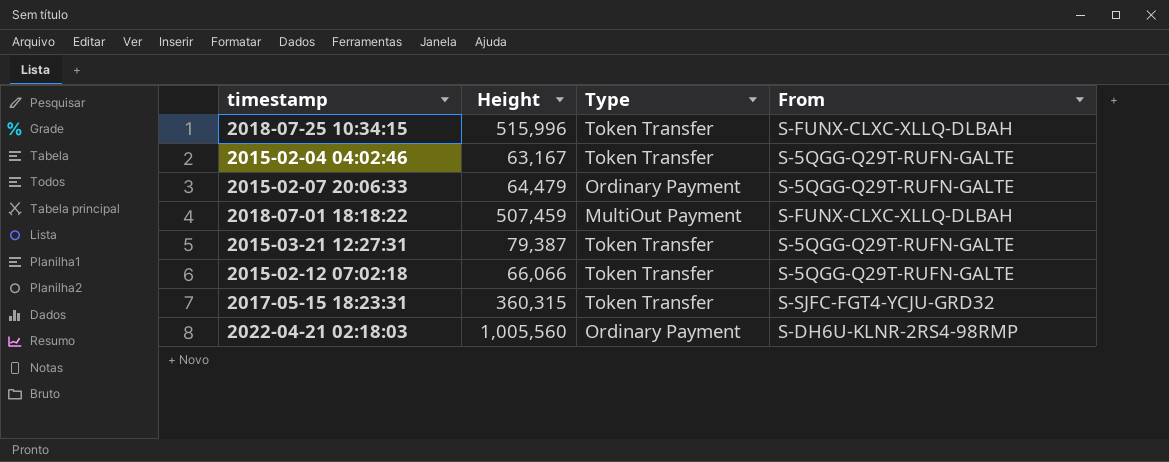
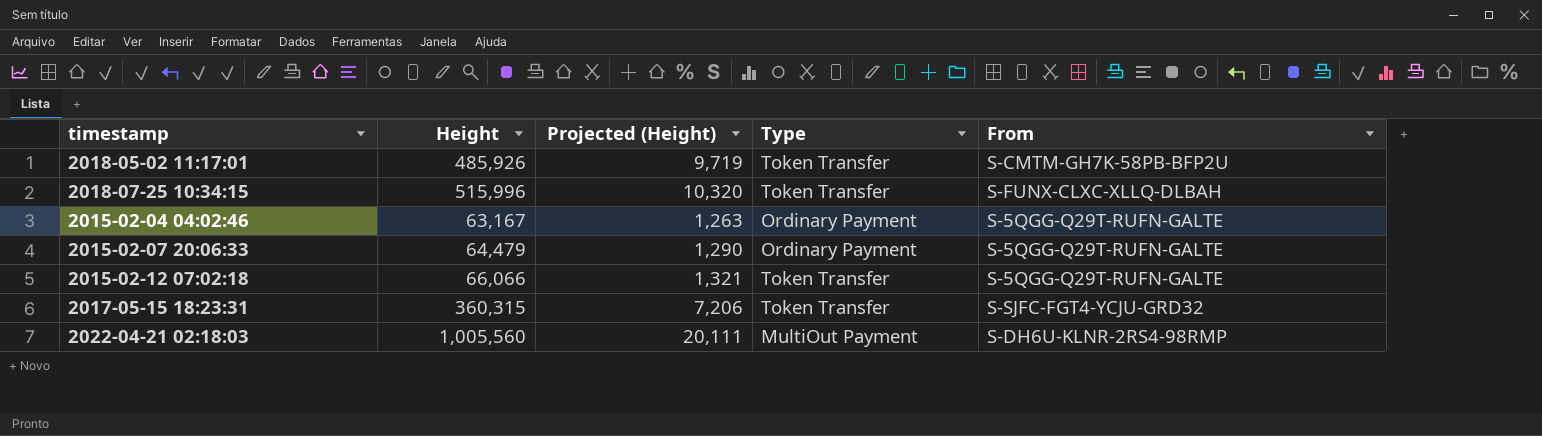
column Projected (Height) | formula: none -> [Height] * 0.02
row 2018-07-01 18:18:22: 507,459 | MultiOut Payment | S-FUNX-CLXC-XLLQ-DLBAH -> none
row 2015-03-21 12:27:31: 79,387 | Token Transfer | S-5QGG-Q29T-RUFN-GALTE -> none
row 2018-05-02 11:17:01: none -> 485,926 | 9,719 | Token Transfer | S-CMTM-GH7K-58PB-BFP2U
2015-02-04 04:02:46 | Type: Token Transfer -> Ordinary Payment
2022-04-21 02:18:03 | Type: Ordinary Payment -> MultiOut Payment

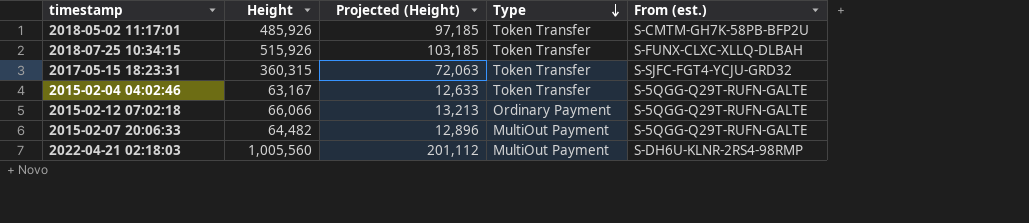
row order: none -> Type descending
column Projected (Height) | formula: [Height] * 0.02 -> [Height] * 0.2
column name: From -> From (est.)
2018-07-25 10:34:15 | Height: 515,996 -> 515,926
2015-02-04 04:02:46 | Type: Ordinary Payment -> Token Transfer
2015-02-12 07:02:18 | Type: Token Transfer -> Ordinary Payment
2015-02-07 20:06:33 | Height: 64,479 -> 64,482
2015-02-07 20:06:33 | Type: Ordinary Payment -> MultiOut Payment

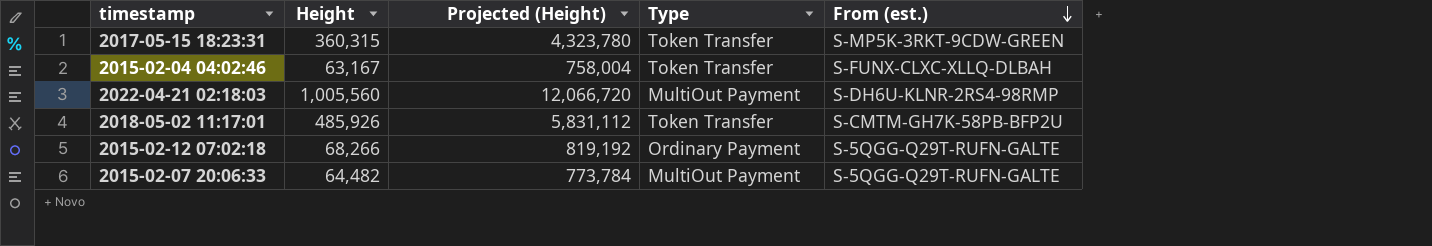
row order: Type descending -> From (est.) descending
column Projected (Height) | formula: [Height] * 0.2 -> [Height] * 12
row 2018-07-25 10:34:15: 515,926 | 103,185 | Token Transfer | S-FUNX-CLXC-XLLQ-DLBAH -> none
2017-05-15 18:23:31 | From (est.): S-SJFC-FGT4-YCJU-GRD32 -> S-MP5K-3RKT-9CDW-GREEN
2015-02-04 04:02:46 | From (est.): S-5QGG-Q29T-RUFN-GALTE -> S-FUNX-CLXC-XLLQ-DLBAH
2015-02-12 07:02:18 | Height: 66,066 -> 68,266

